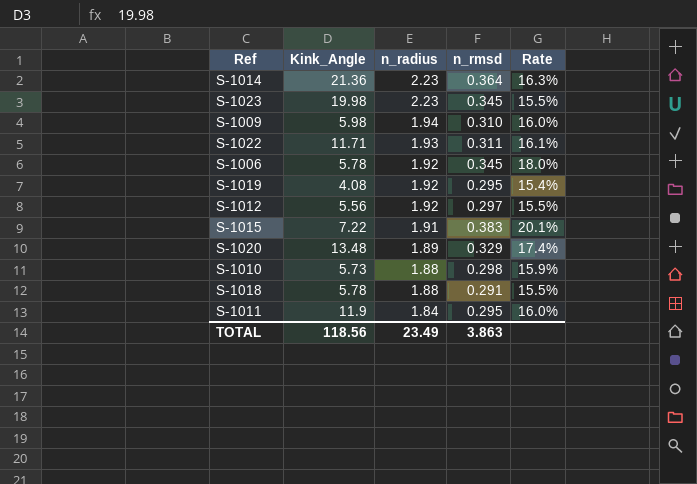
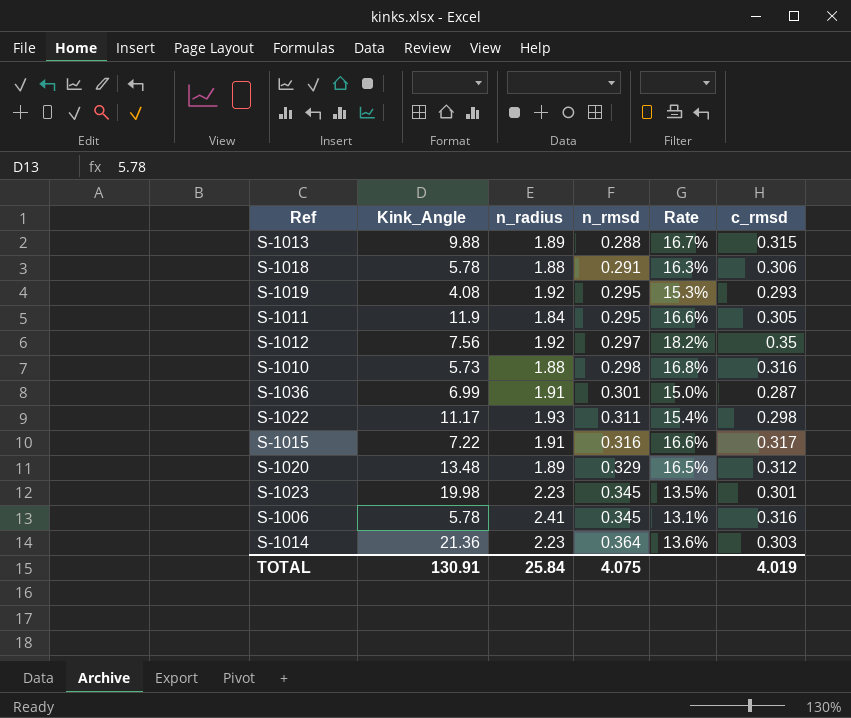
row order: n_radius descending -> n_rmsd ascending
column Rate | formula: [n_rmsd] / [n_radius] -> [c_rmsd] / [n_radius]
column c_rmsd | position: none -> 6
row S-1009: 5.98 | 1.94 | 0.310 | 16.0% -> none
row S-1013: none -> 9.88 | 1.89 | 0.288 | 16.7% | 0.315
S-1012 | Kink_Angle: 5.56 -> 7.56
row S-1036: none -> 6.99 | 1.91 | 0.301 | 15.0% | 0.287
S-1022 | Kink_Angle: 11.71 -> 11.17
S-1015 | n_rmsd: 0.383 -> 0.316
S-1006 | n_radius: 1.92 -> 2.41
TOTAL | Kink_Angle: 118.56 -> 130.91
TOTAL | n_radius: 23.49 -> 25.84
TOTAL | n_rmsd: 3.863 -> 4.075

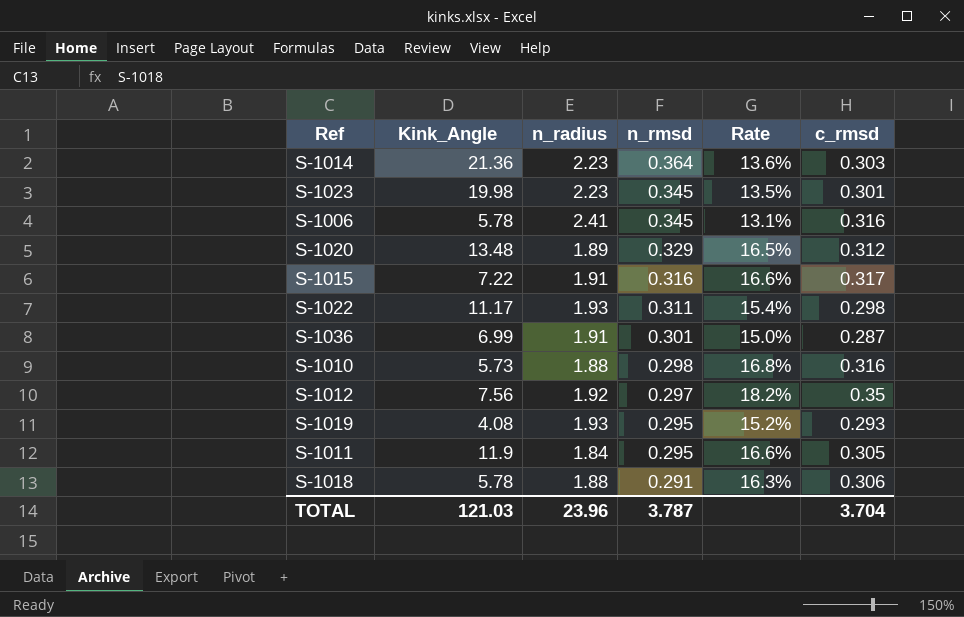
row order: n_rmsd ascending -> n_rmsd descending
row S-1013: 9.88 | 1.89 | 0.288 | 16.7% | 0.315 -> none
S-1019 | n_radius: 1.92 -> 1.93
S-1019 | Rate: 15.3% -> 15.2%
TOTAL | Kink_Angle: 130.91 -> 121.03
TOTAL | n_radius: 25.84 -> 23.96
TOTAL | n_rmsd: 4.075 -> 3.787
TOTAL | c_rmsd: 4.019 -> 3.704

